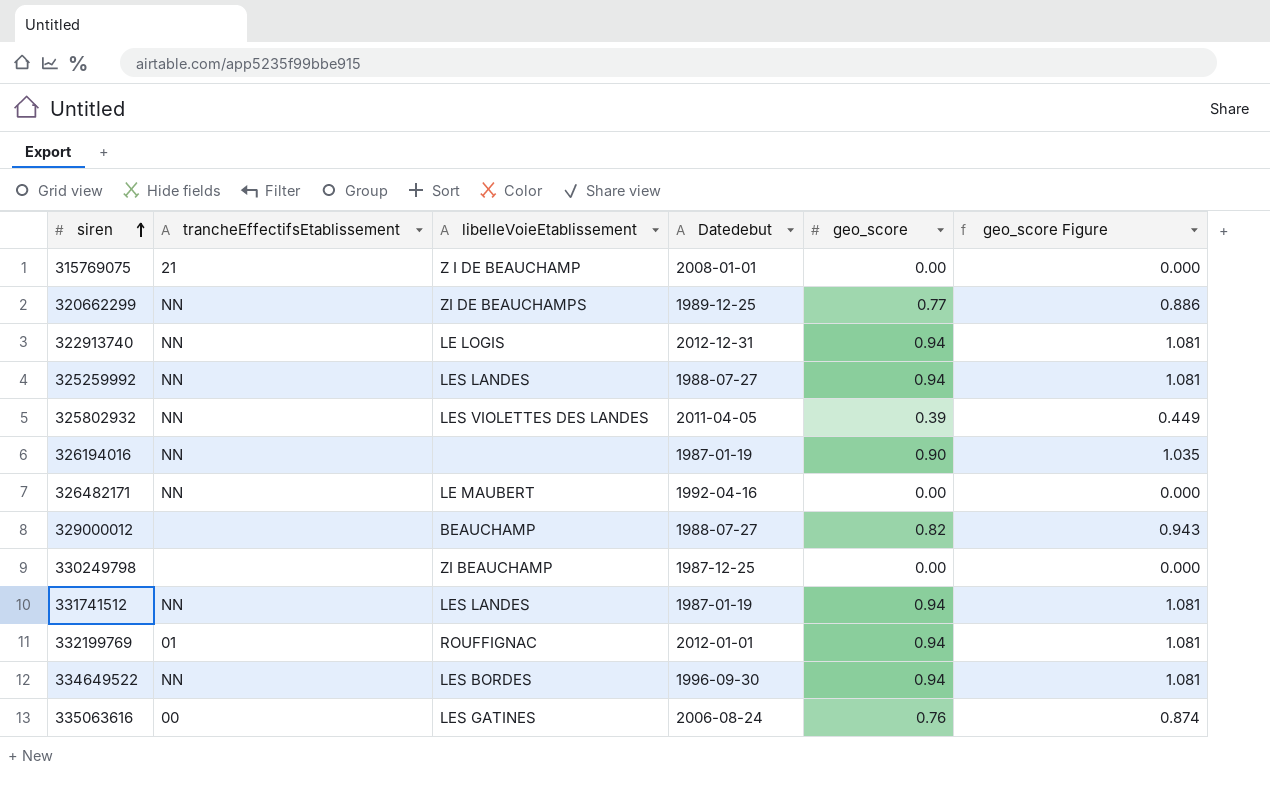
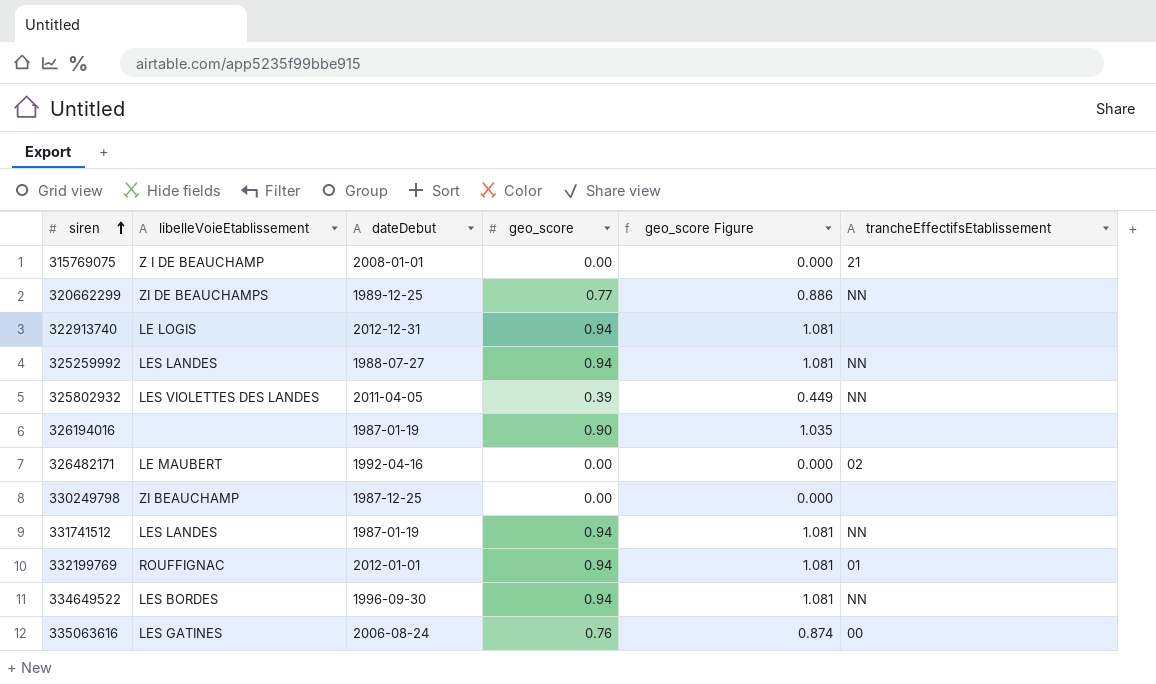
column name: Datedebut -> dateDebut
column trancheEffectifsEtablissement | position: 2 -> 6
row 329000012: none | BEAUCHAMP | 1988-07-27 | 0.82 | 0.943 -> none
322913740 | trancheEffectifsEtablissement: NN -> none
326194016 | trancheEffectifsEtablissement: NN -> none
326482171 | trancheEffectifsEtablissement: NN -> 02

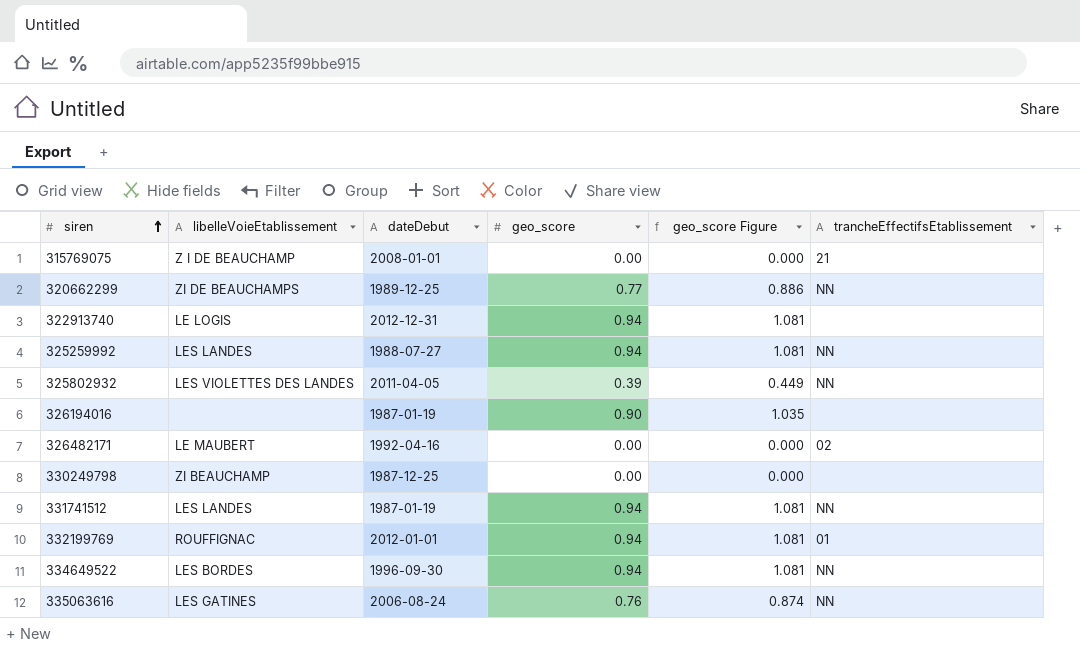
335063616 | trancheEffectifsEtablissement: 00 -> NN

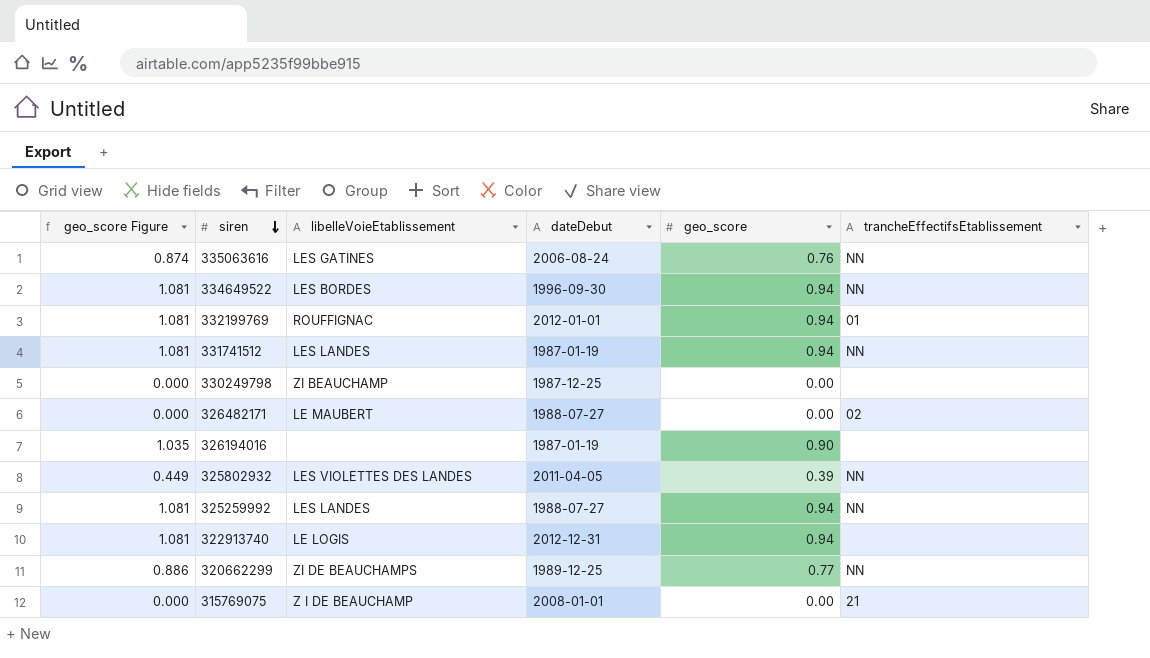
row order: siren ascending -> siren descending
column geo_score Figure | position: 5 -> 1
326482171 | dateDebut: 1992-04-16 -> 1988-07-27

